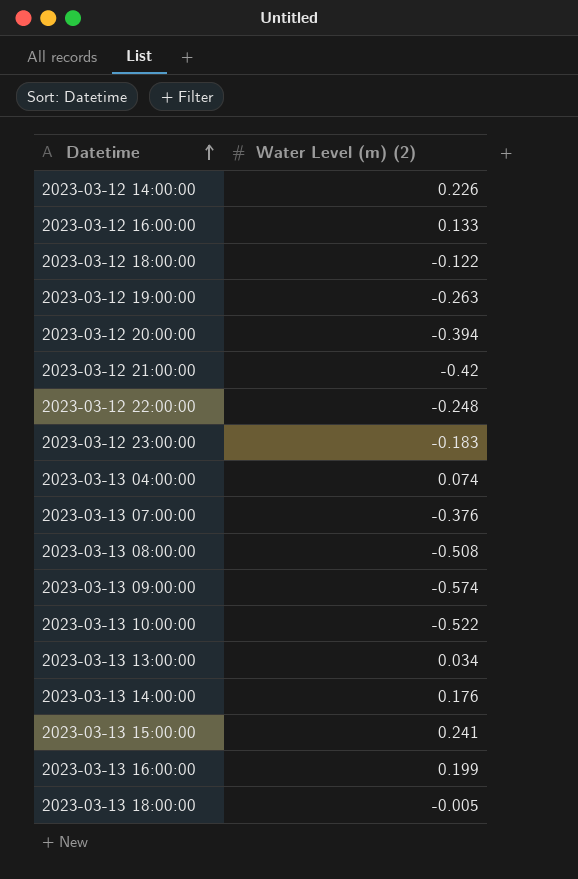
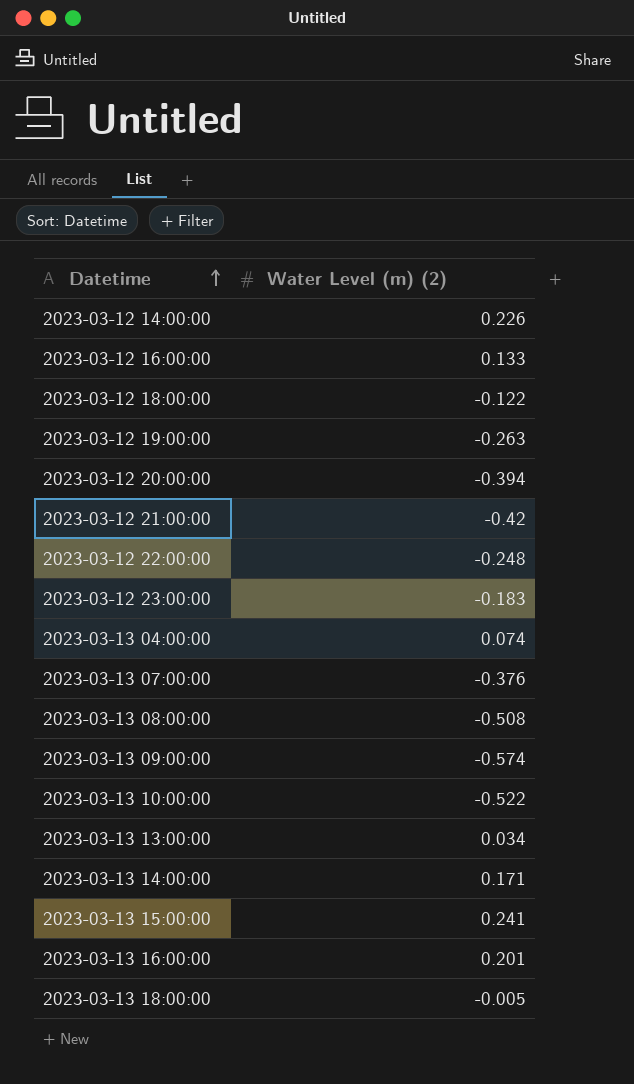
2023-03-13 14:00:00 | Water Level (m) (2): 0.176 -> 0.171
2023-03-13 16:00:00 | Water Level (m) (2): 0.199 -> 0.201

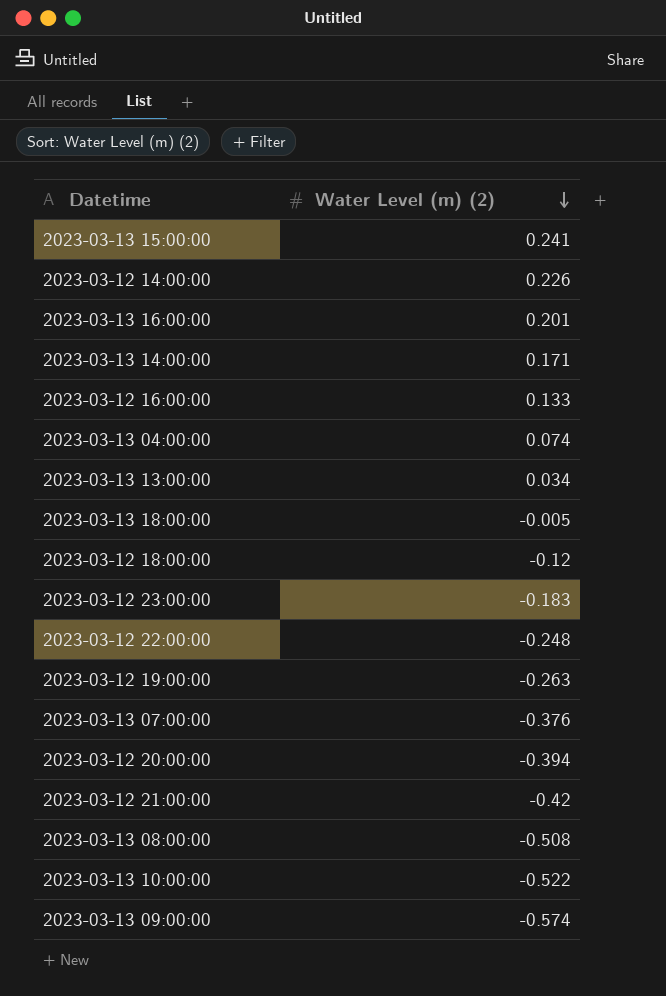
row order: Datetime ascending -> Water Level (m) (2) descending
2023-03-12 18:00:00 | Water Level (m) (2): -0.122 -> -0.12

